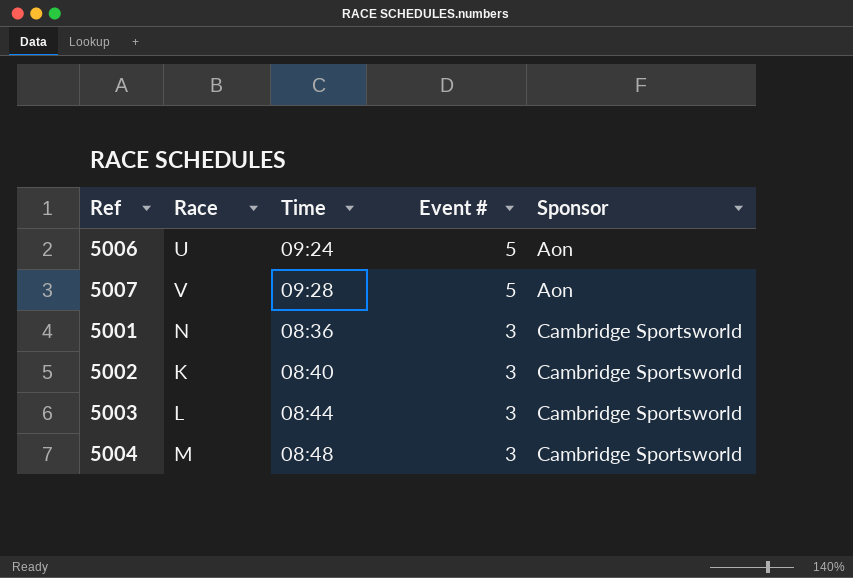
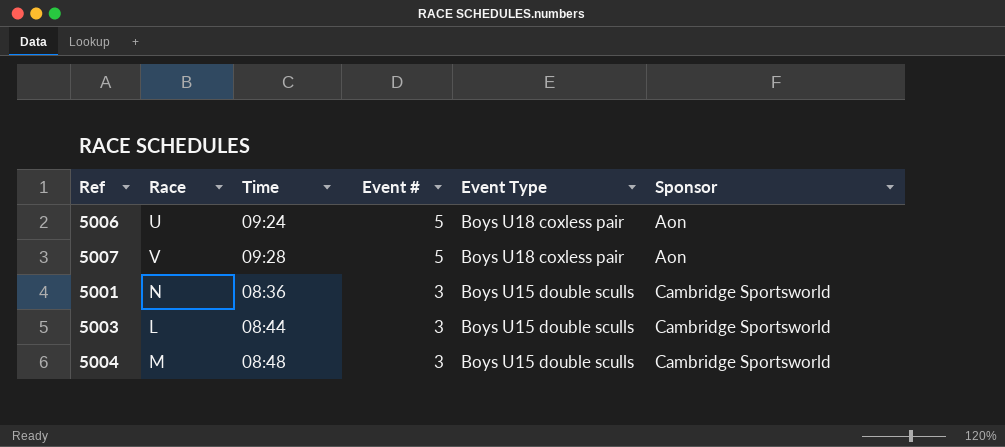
column Event Type | position: none -> 5
row 5002: K | 08:40 | 3 | Cambridge Sportsworld -> none

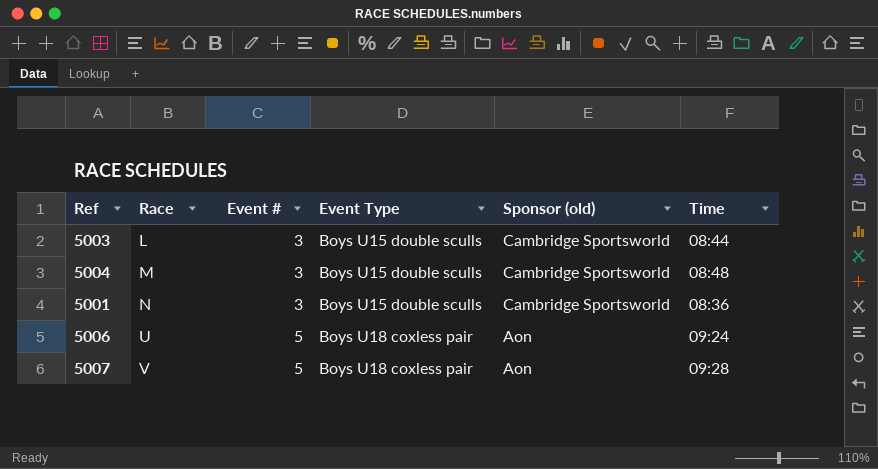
row order: Event # descending -> Race ascending
column name: Sponsor -> Sponsor (old)
column Time | position: 3 -> 6

